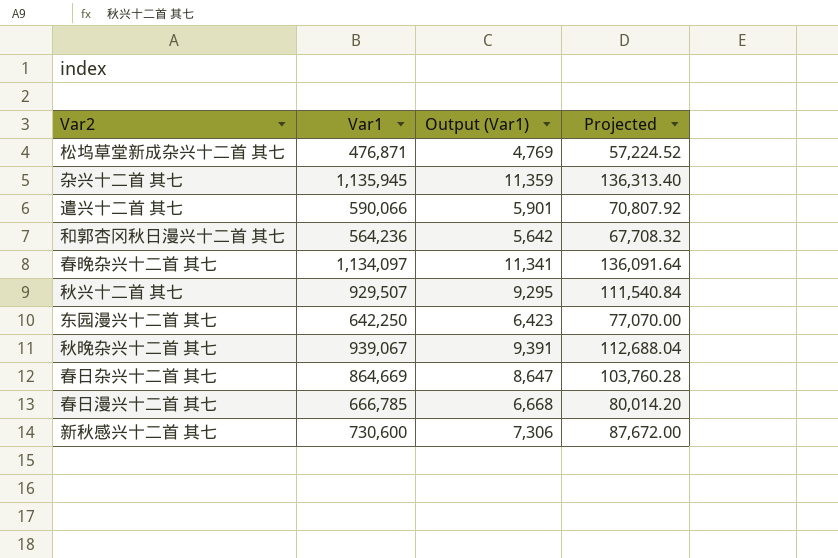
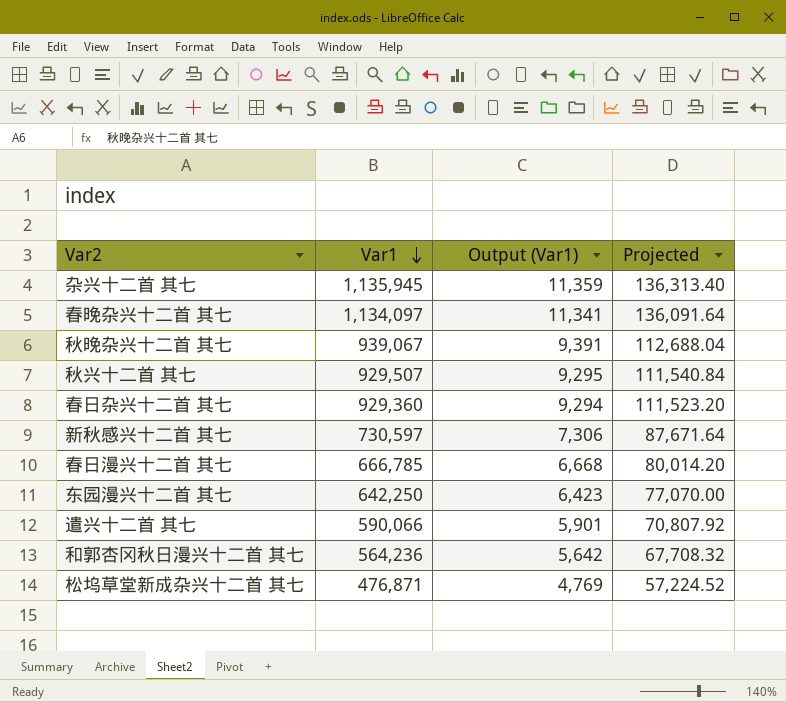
row order: none -> Var1 descending
春日杂兴十二首 其七 | Var1: 864,669 -> 929,360
春日杂兴十二首 其七 | Output (Var1): 8,647 -> 9,294
春日杂兴十二首 其七 | Projected: 103,760.28 -> 111,523.20
新秋感兴十二首 其七 | Var1: 730,600 -> 730,597
新秋感兴十二首 其七 | Projected: 87,672.00 -> 87,671.64

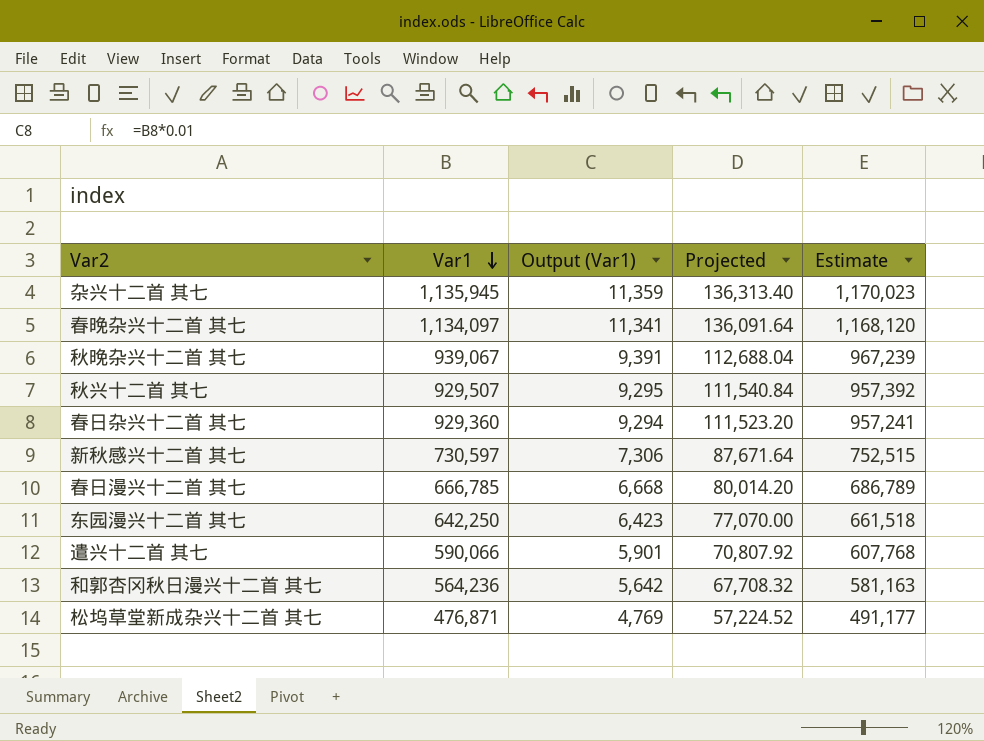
column Estimate | formula: none -> [Var1] * 1.03

